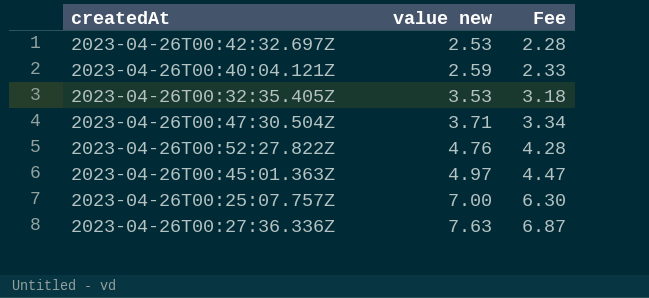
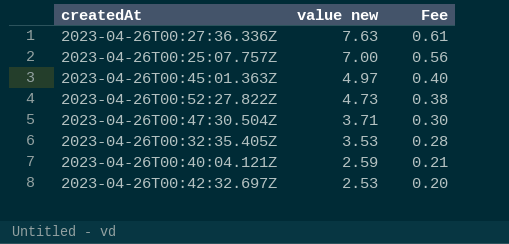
row order: value new ascending -> value new descending
column Fee | formula: [value new] * 0.9 -> [value new] * 0.08
2023-04-26T00:52:27.822Z | value new: 4.76 -> 4.73

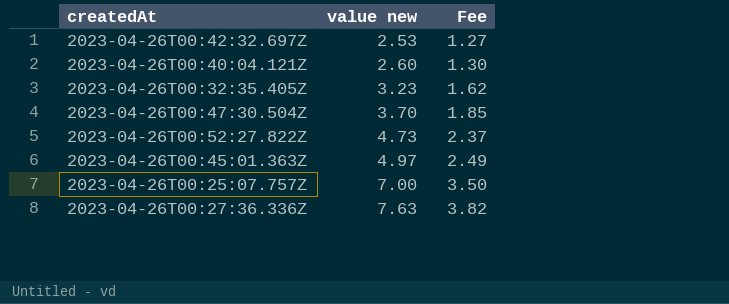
row order: value new descending -> value new ascending
column Fee | formula: [value new] * 0.08 -> [value new] * 0.5
2023-04-26T00:40:04.121Z | value new: 2.59 -> 2.60
2023-04-26T00:32:35.405Z | value new: 3.53 -> 3.23
2023-04-26T00:47:30.504Z | value new: 3.71 -> 3.70

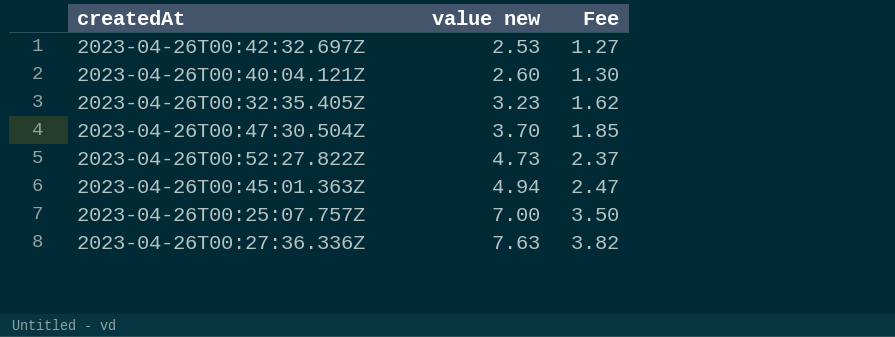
2023-04-26T00:45:01.363Z | value new: 4.97 -> 4.94
2023-04-26T00:45:01.363Z | Fee: 2.49 -> 2.47

